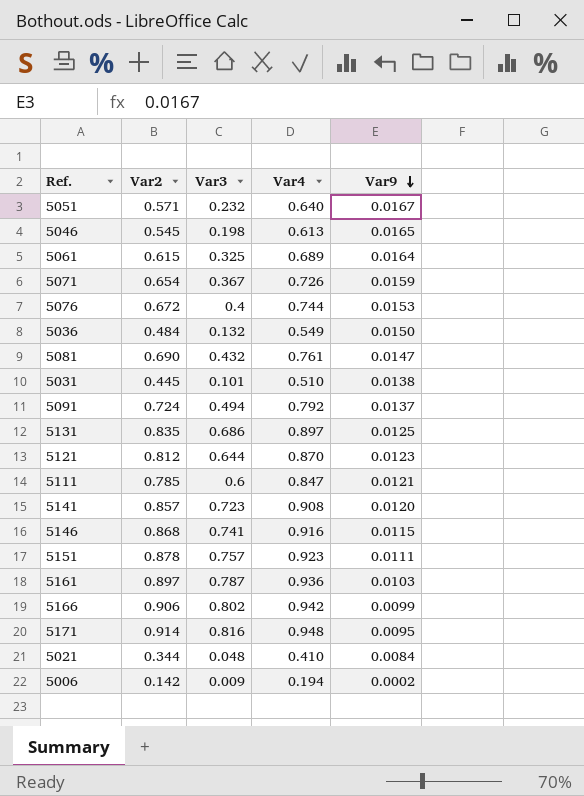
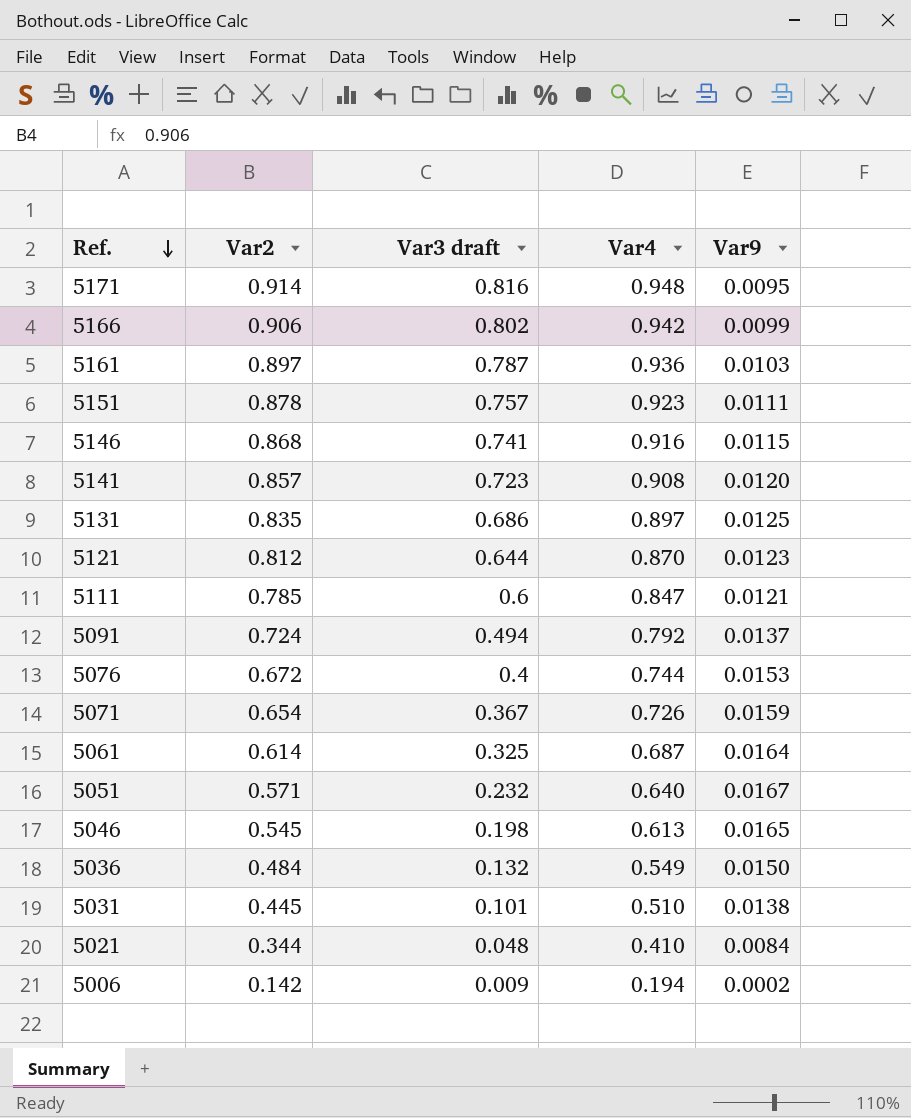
row order: Var9 descending -> Ref. descending
column name: Var3 -> Var3 draft
row 5081: 0.690 | 0.432 | 0.761 | 0.0147 -> none
5061 | Var2: 0.615 -> 0.614
5061 | Var4: 0.689 -> 0.687

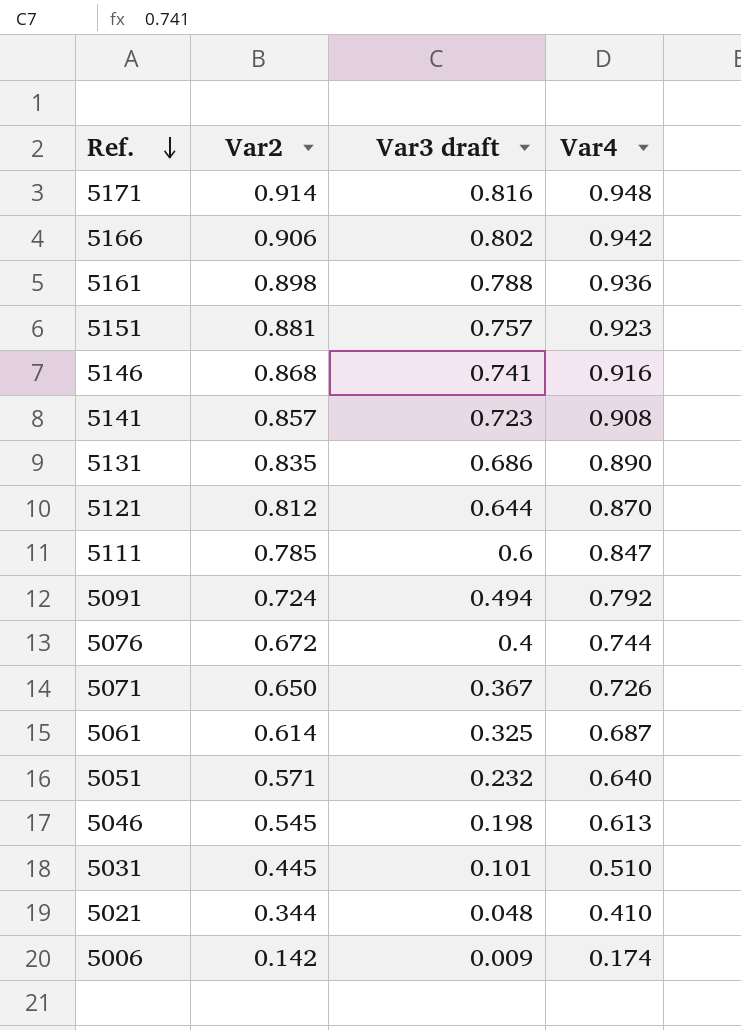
column Var9 | position: 5 -> none
row 5036: 0.484 | 0.132 | 0.549 | 0.0150 -> none
5161 | Var2: 0.897 -> 0.898
5161 | Var3 draft: 0.787 -> 0.788
5151 | Var2: 0.878 -> 0.881
5131 | Var4: 0.897 -> 0.890
5071 | Var2: 0.654 -> 0.650
5006 | Var4: 0.194 -> 0.174

